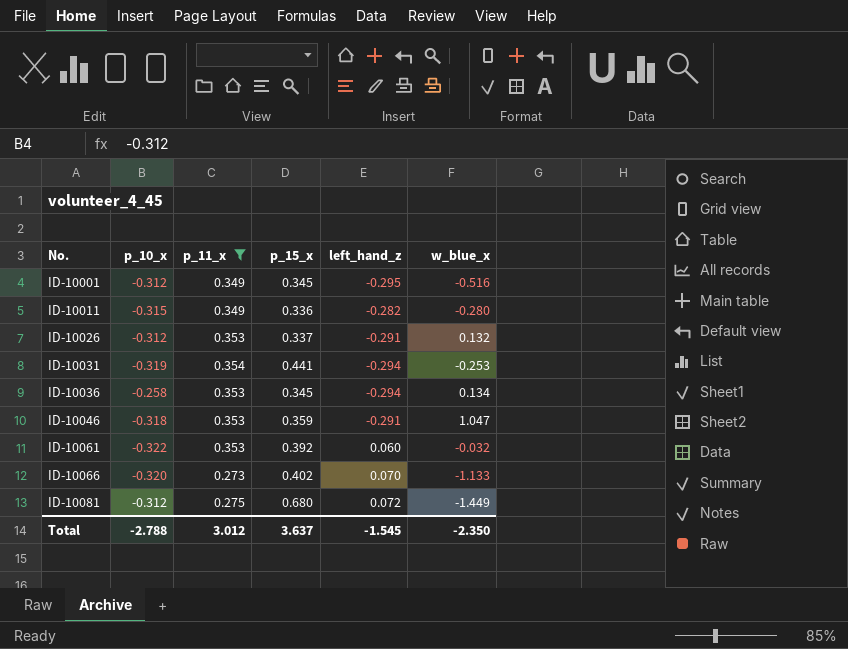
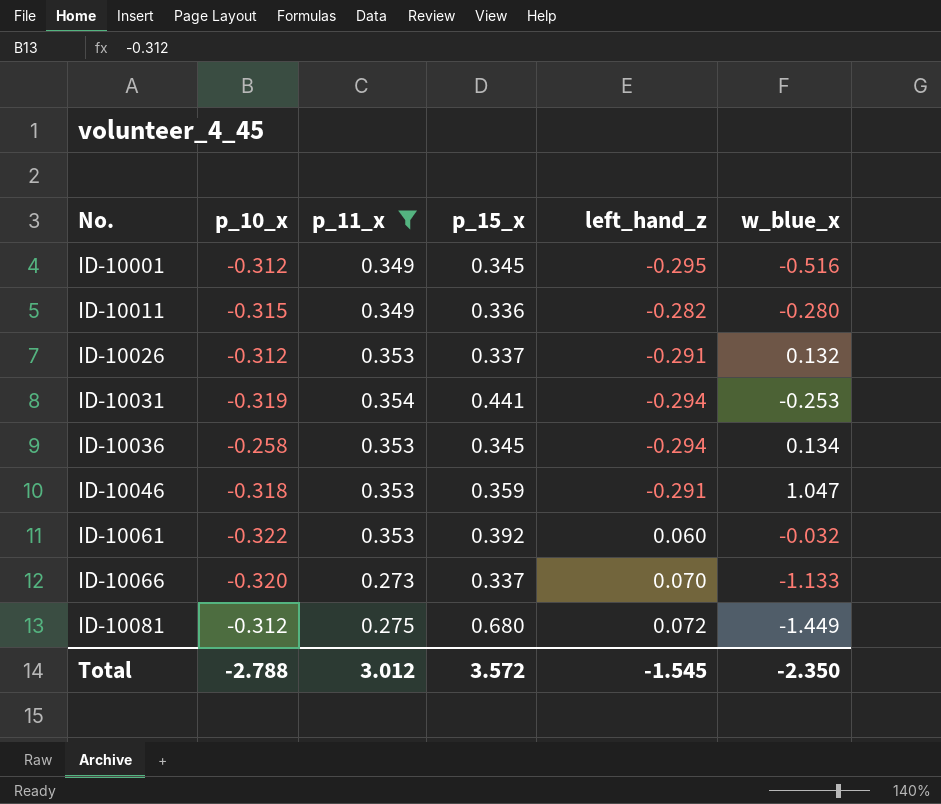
ID-10066 | p_15_x: 0.402 -> 0.337
Total | p_15_x: 3.637 -> 3.572

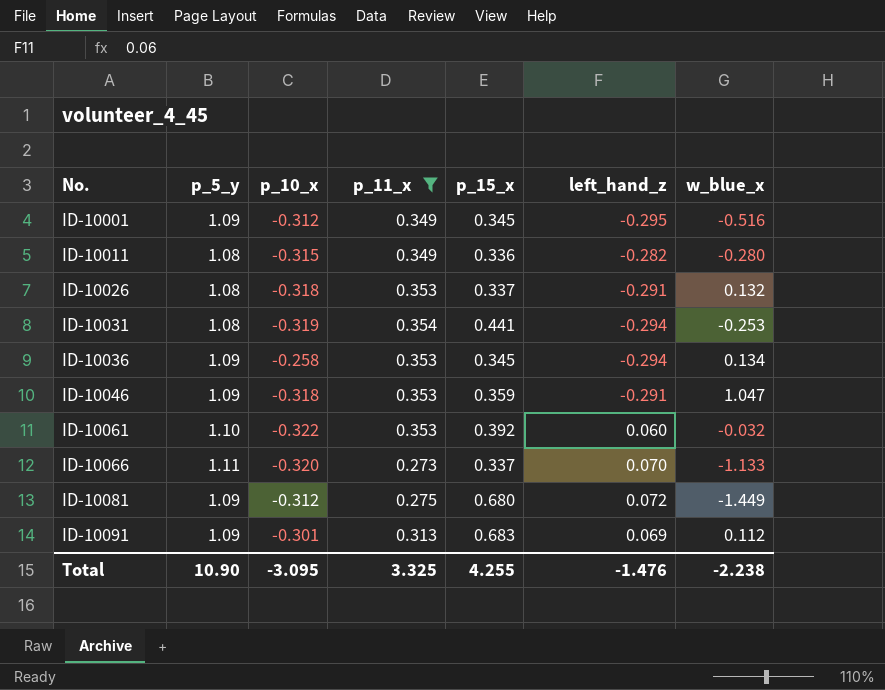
column p_5_y | position: none -> 2
ID-10026 | p_10_x: -0.312 -> -0.318
row ID-10091: none -> 1.09 | -0.301 | 0.313 | 0.683 | 0.069 | 0.112
Total | p_10_x: -2.788 -> -3.095
Total | p_11_x: 3.012 -> 3.325
Total | p_15_x: 3.572 -> 4.255
Total | left_hand_z: -1.545 -> -1.476
Total | w_blue_x: -2.350 -> -2.238

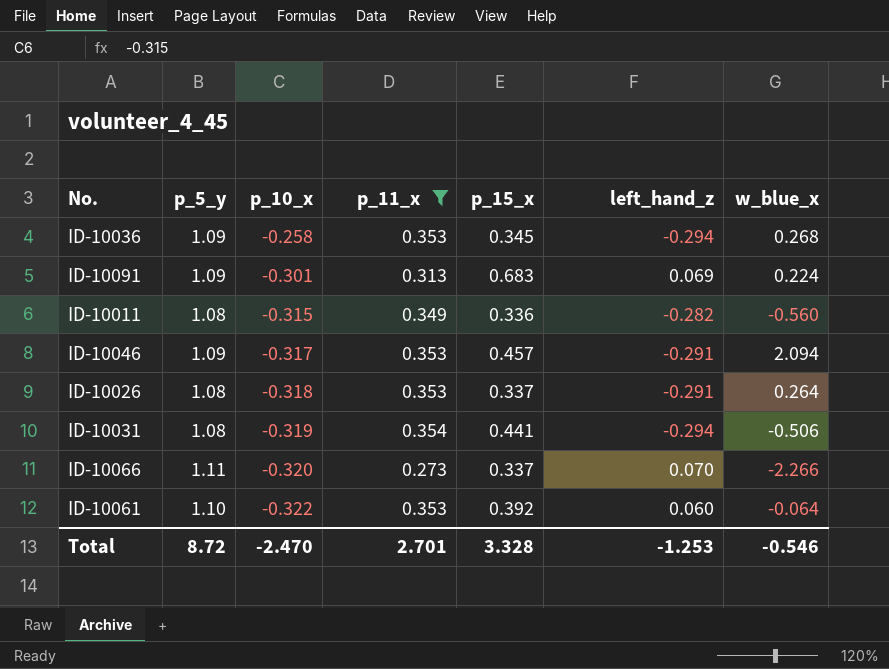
row order: No. ascending -> p_10_x descending
row ID-10001: 1.09 | -0.312 | 0.349 | 0.345 | -0.295 | -0.516 -> none
row ID-10081: 1.09 | -0.312 | 0.275 | 0.680 | 0.072 | -1.449 -> none
ID-10036 | w_blue_x: 0.134 -> 0.268
ID-10091 | w_blue_x: 0.112 -> 0.224
ID-10011 | w_blue_x: -0.280 -> -0.560
ID-10046 | p_10_x: -0.318 -> -0.317
ID-10046 | p_15_x: 0.359 -> 0.457
ID-10046 | w_blue_x: 1.047 -> 2.094
ID-10026 | w_blue_x: 0.132 -> 0.264
ID-10031 | w_blue_x: -0.253 -> -0.506
ID-10066 | w_blue_x: -1.133 -> -2.266
ID-10061 | w_blue_x: -0.032 -> -0.064
Total | p_5_y: 10.90 -> 8.72
Total | p_10_x: -3.095 -> -2.470
Total | p_11_x: 3.325 -> 2.701
Total | p_15_x: 4.255 -> 3.328
Total | left_hand_z: -1.476 -> -1.253
Total | w_blue_x: -2.238 -> -0.546

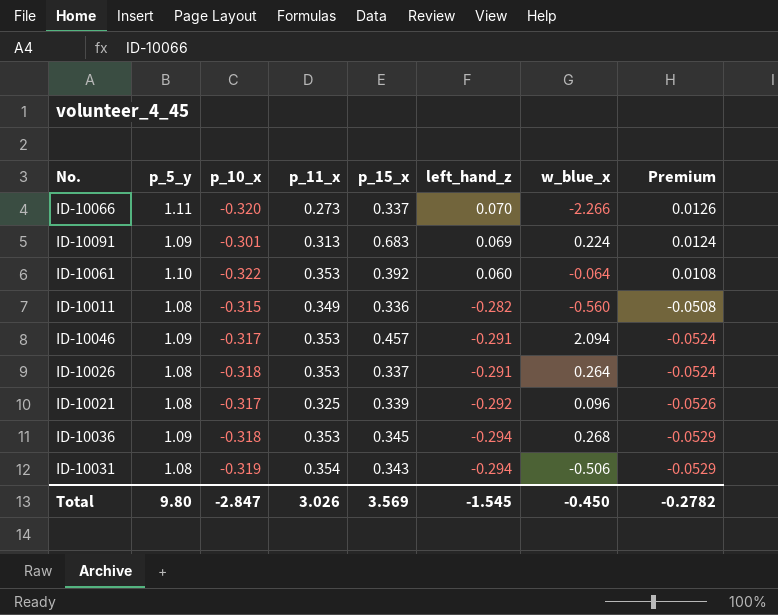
filter: p_11_x != 0.325 -> none
row order: p_10_x descending -> left_hand_z descending
column Premium | formula: none -> [left_hand_z] * 0.18
ID-10036 | p_10_x: -0.258 -> -0.318
ID-10031 | p_15_x: 0.441 -> 0.343
Total | p_5_y: 8.72 -> 9.80
Total | p_10_x: -2.470 -> -2.847
Total | p_11_x: 2.701 -> 3.026
Total | p_15_x: 3.328 -> 3.569
Total | left_hand_z: -1.253 -> -1.545
Total | w_blue_x: -0.546 -> -0.450

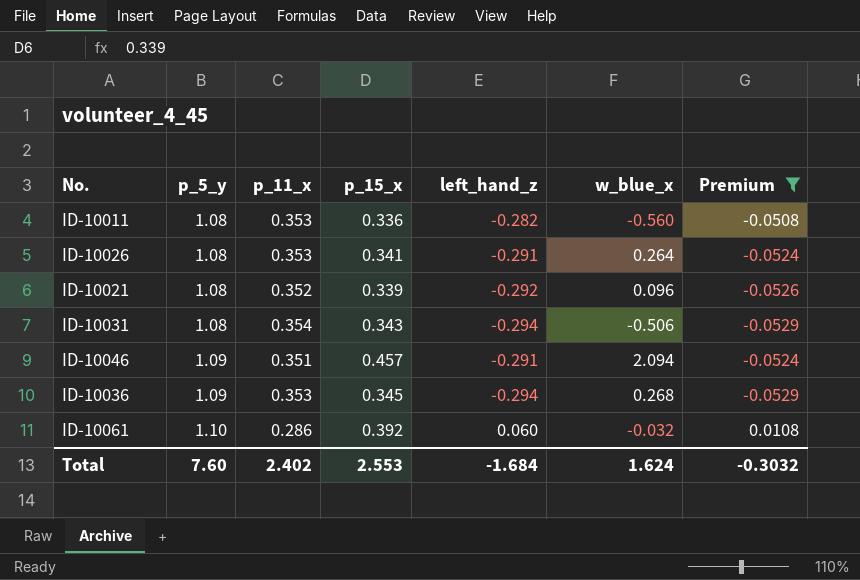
filter: none -> Premium <= 0.0108
row order: left_hand_z descending -> p_5_y ascending
column p_10_x | position: 3 -> none
ID-10011 | p_11_x: 0.349 -> 0.353
ID-10026 | p_15_x: 0.337 -> 0.341
ID-10021 | p_11_x: 0.325 -> 0.352
ID-10046 | p_11_x: 0.353 -> 0.351
ID-10061 | p_11_x: 0.353 -> 0.286
ID-10061 | w_blue_x: -0.064 -> -0.032
Total | p_5_y: 9.80 -> 7.60
Total | p_11_x: 3.026 -> 2.402
Total | p_15_x: 3.569 -> 2.553
Total | left_hand_z: -1.545 -> -1.684
Total | w_blue_x: -0.450 -> 1.624
Total | Premium: -0.2782 -> -0.3032

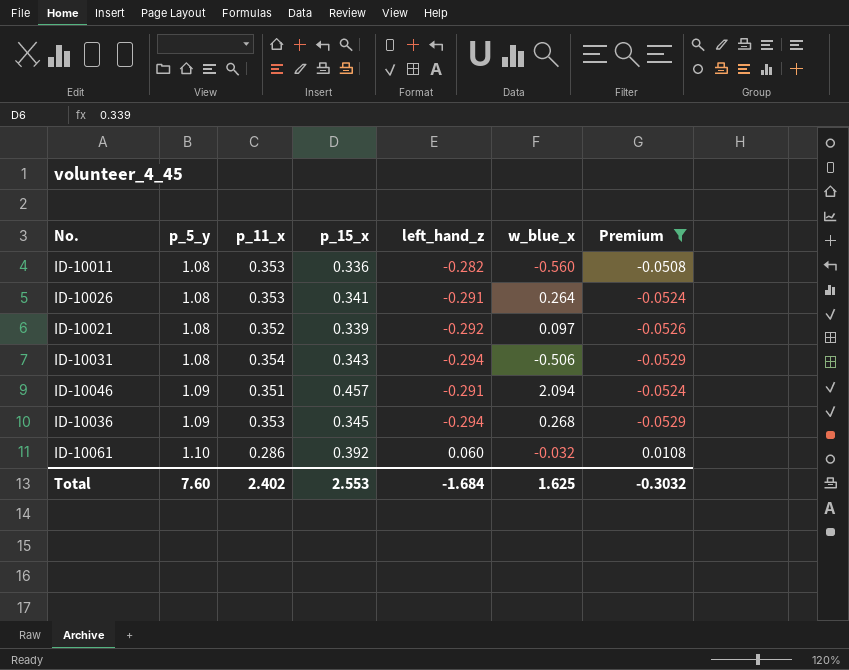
ID-10021 | w_blue_x: 0.096 -> 0.097
Total | w_blue_x: 1.624 -> 1.625

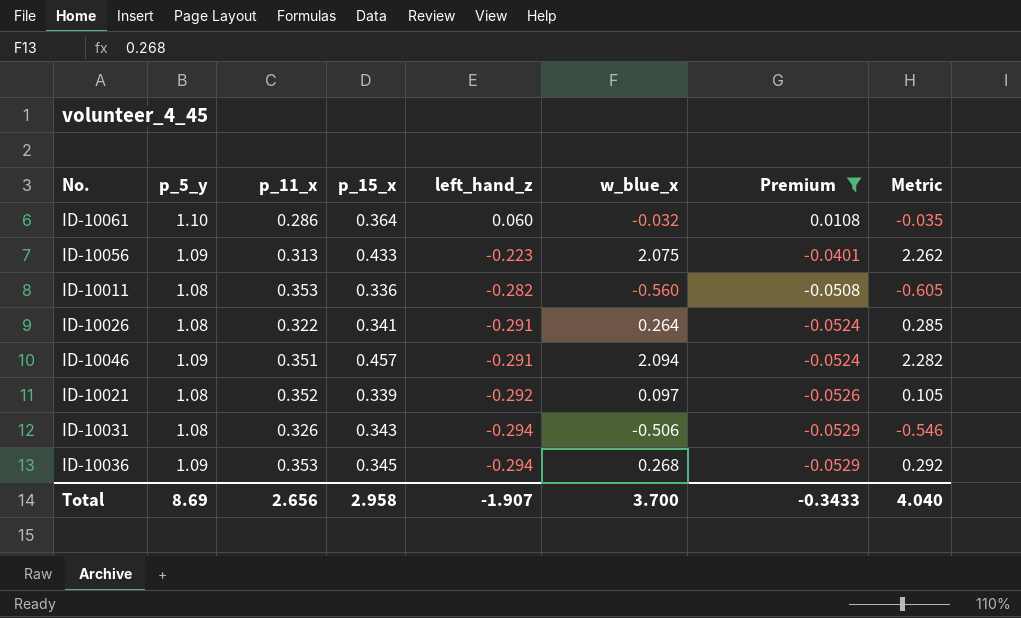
row order: p_5_y ascending -> left_hand_z descending
column Metric | formula: none -> [p_5_y] * [w_blue_x]
ID-10061 | p_15_x: 0.392 -> 0.364
row ID-10056: none -> 1.09 | 0.313 | 0.433 | -0.223 | 2.075 | -0.0401 | 2.262
ID-10026 | p_11_x: 0.353 -> 0.322
ID-10031 | p_11_x: 0.354 -> 0.326
Total | p_5_y: 7.60 -> 8.69
Total | p_11_x: 2.402 -> 2.656
Total | p_15_x: 2.553 -> 2.958
Total | left_hand_z: -1.684 -> -1.907
Total | w_blue_x: 1.625 -> 3.700
Total | Premium: -0.3032 -> -0.3433

